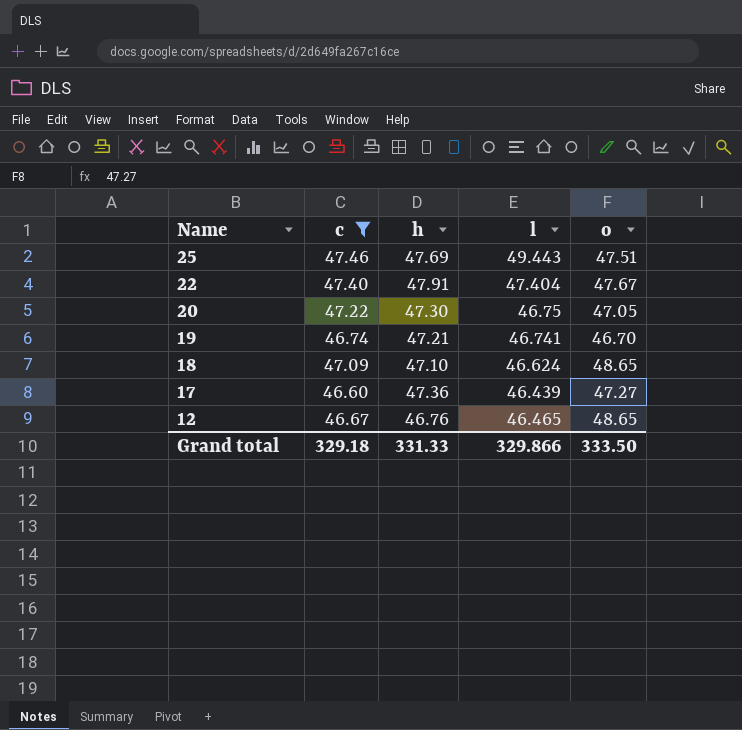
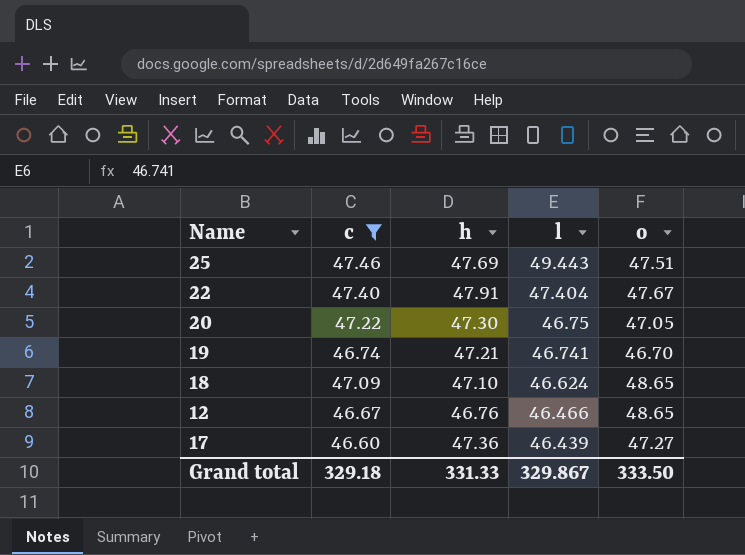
row order: Name descending -> l descending
12 | l: 46.465 -> 46.466
Grand total | l: 329.866 -> 329.867

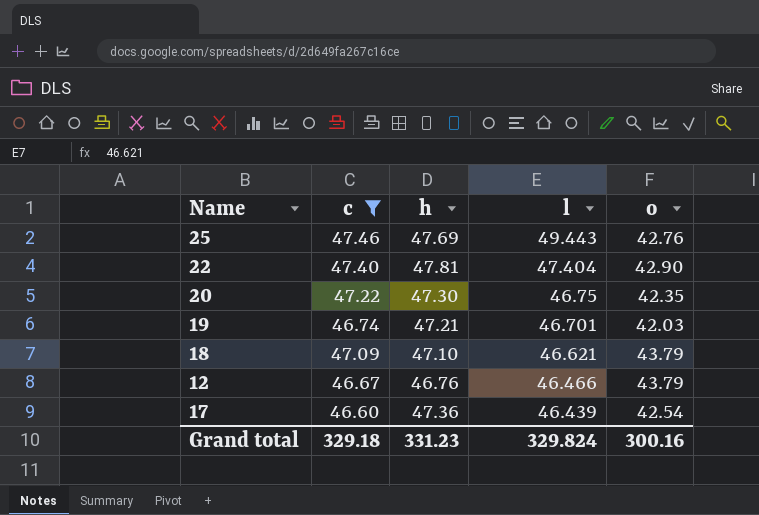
25 | o: 47.51 -> 42.76
22 | h: 47.91 -> 47.81
22 | o: 47.67 -> 42.90
20 | o: 47.05 -> 42.35
19 | l: 46.741 -> 46.701
19 | o: 46.70 -> 42.03
18 | l: 46.624 -> 46.621
18 | o: 48.65 -> 43.79
12 | o: 48.65 -> 43.79
17 | o: 47.27 -> 42.54
Grand total | h: 331.33 -> 331.23
Grand total | l: 329.867 -> 329.824
Grand total | o: 333.50 -> 300.16

